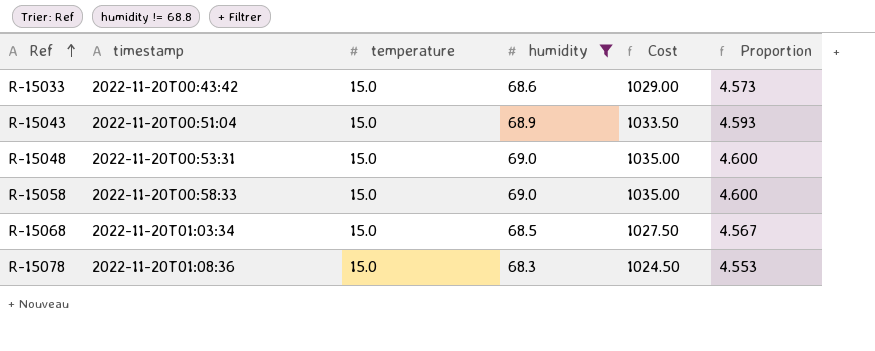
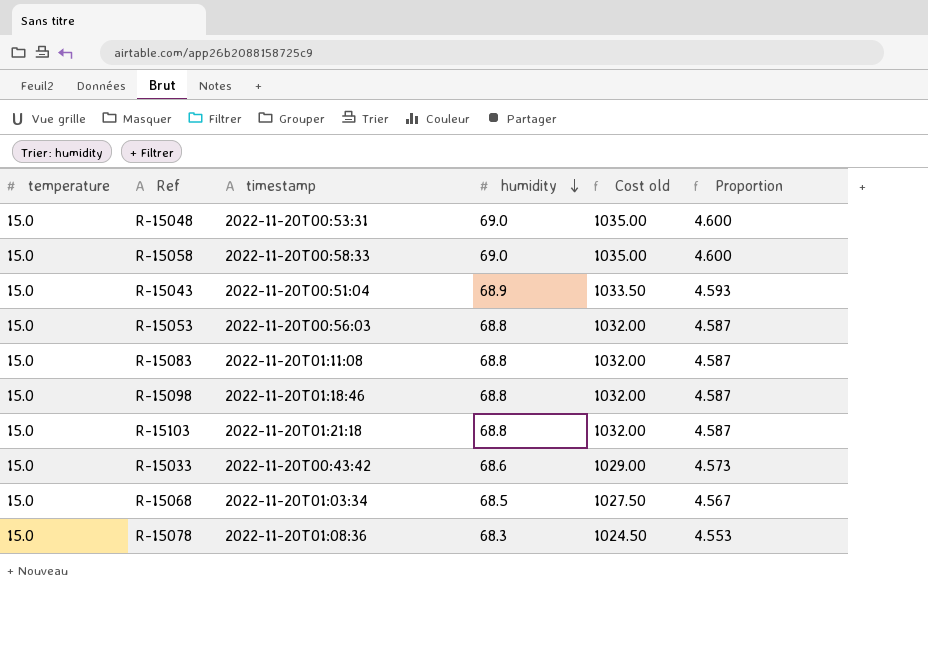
filter: humidity != 68.8 -> none
row order: Ref ascending -> humidity descending
column temperature | position: 3 -> 1
column name: Cost -> Cost old

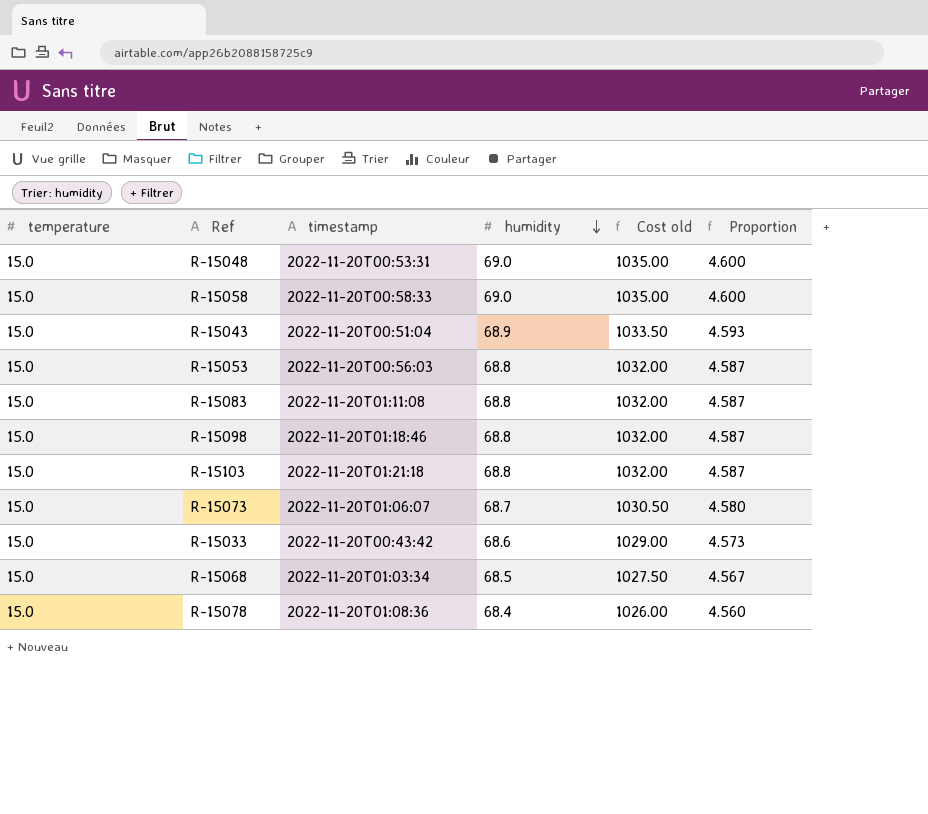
row R-15073: none -> 15.0 | 2022-11-20T01:06:07 | 68.7 | 1030.50 | 4.580
R-15078 | humidity: 68.3 -> 68.4
R-15078 | Cost old: 1024.50 -> 1026.00
R-15078 | Proportion: 4.553 -> 4.560

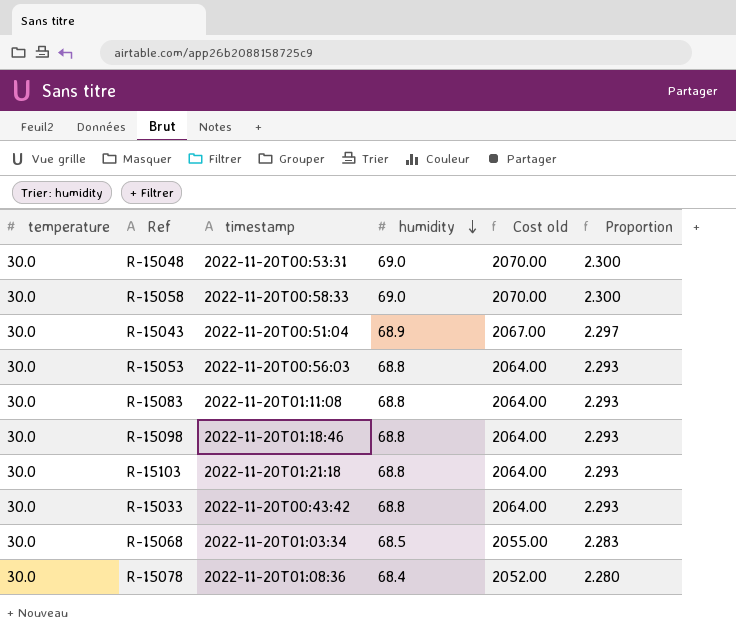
row R-15073: 15.0 | 2022-11-20T01:06:07 | 68.7 | 1030.50 | 4.580 -> none
R-15048 | temperature: 15.0 -> 30.0
R-15048 | Cost old: 1035.00 -> 2070.00
R-15048 | Proportion: 4.600 -> 2.300
R-15058 | temperature: 15.0 -> 30.0
R-15058 | Cost old: 1035.00 -> 2070.00
R-15058 | Proportion: 4.600 -> 2.300
R-15043 | temperature: 15.0 -> 30.0
R-15043 | Cost old: 1033.50 -> 2067.00
R-15043 | Proportion: 4.593 -> 2.297
R-15053 | temperature: 15.0 -> 30.0
R-15053 | Cost old: 1032.00 -> 2064.00
R-15053 | Proportion: 4.587 -> 2.293
R-15083 | temperature: 15.0 -> 30.0
R-15083 | Cost old: 1032.00 -> 2064.00
R-15083 | Proportion: 4.587 -> 2.293
R-15098 | temperature: 15.0 -> 30.0
R-15098 | Cost old: 1032.00 -> 2064.00
R-15098 | Proportion: 4.587 -> 2.293
R-15103 | temperature: 15.0 -> 30.0
R-15103 | Cost old: 1032.00 -> 2064.00
R-15103 | Proportion: 4.587 -> 2.293
R-15033 | temperature: 15.0 -> 30.0
R-15033 | humidity: 68.6 -> 68.8
R-15033 | Cost old: 1029.00 -> 2064.00
R-15033 | Proportion: 4.573 -> 2.293
R-15068 | temperature: 15.0 -> 30.0
R-15068 | Cost old: 1027.50 -> 2055.00
R-15068 | Proportion: 4.567 -> 2.283
R-15078 | temperature: 15.0 -> 30.0
R-15078 | Cost old: 1026.00 -> 2052.00
R-15078 | Proportion: 4.560 -> 2.280

